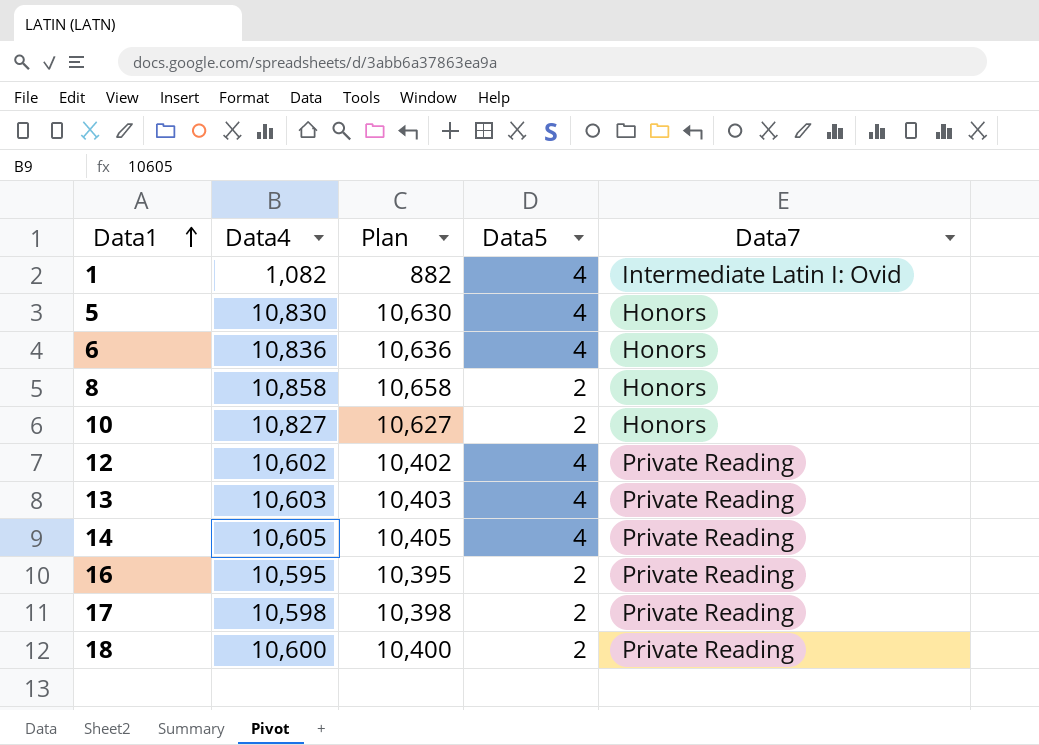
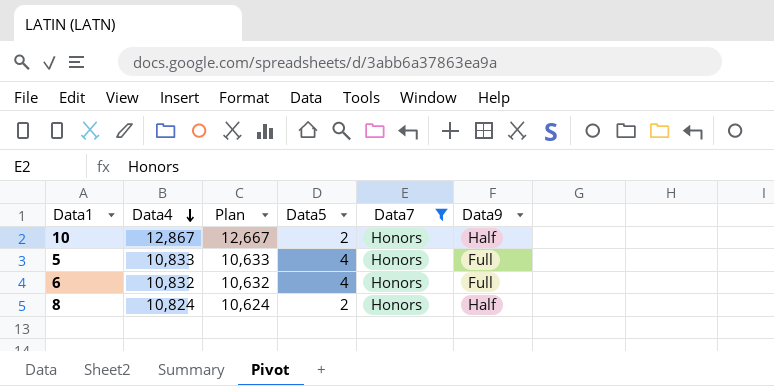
filter: none -> Data7 = Honors
row order: Data1 ascending -> Data4 descending
column Data9 | position: none -> 6
10 | Data4: 10,827 -> 12,867
10 | Plan: 10,627 -> 12,667
5 | Data4: 10,830 -> 10,833
5 | Plan: 10,630 -> 10,633
6 | Data4: 10,836 -> 10,832
6 | Plan: 10,636 -> 10,632
8 | Data4: 10,858 -> 10,824
8 | Plan: 10,658 -> 10,624

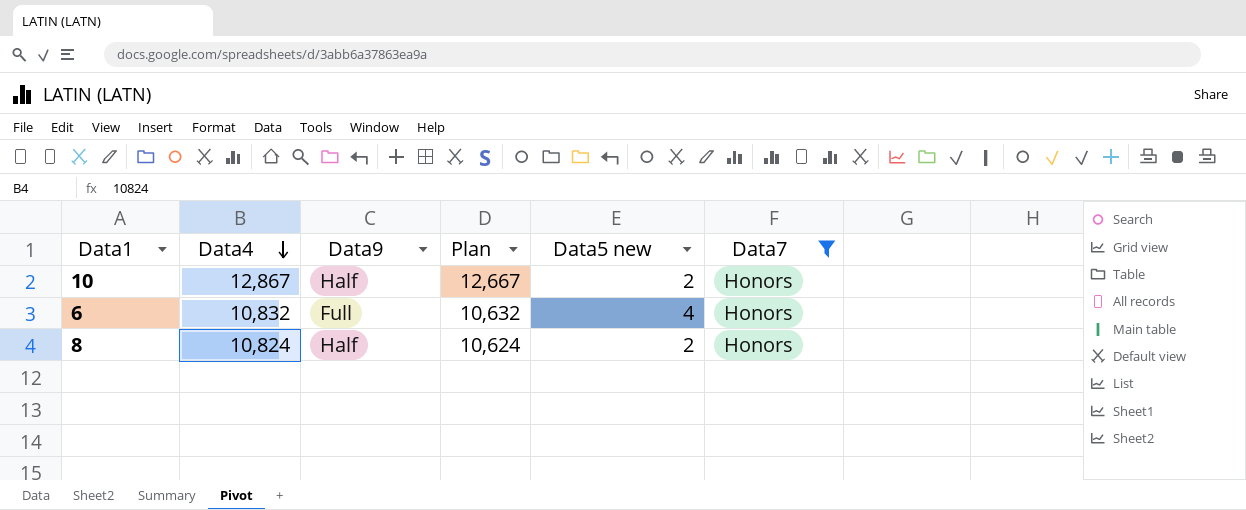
column Data9 | position: 6 -> 3
column name: Data5 -> Data5 new
row 5: 10,833 | 10,633 | 4 | Honors | Full -> none

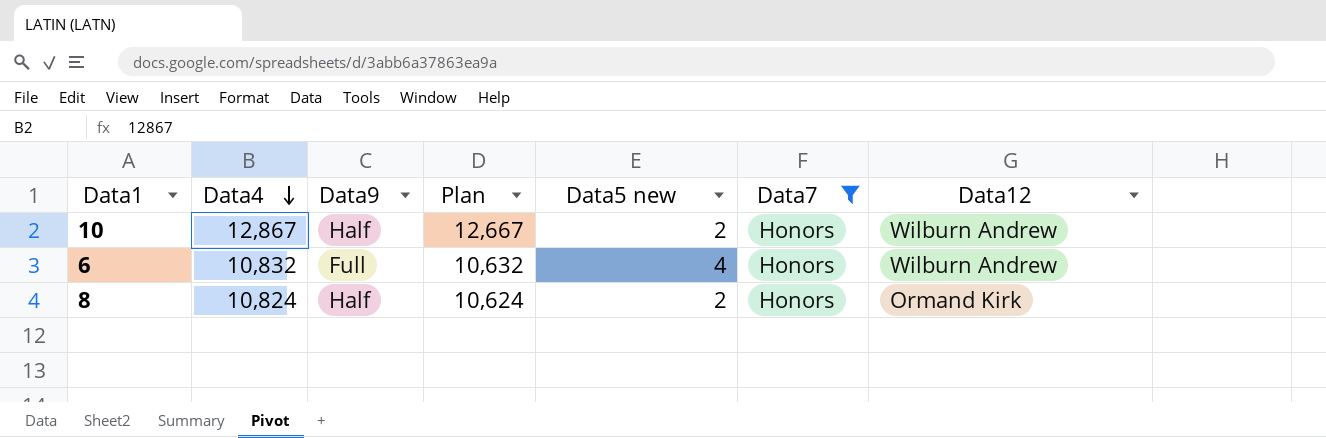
column Data12 | position: none -> 7

